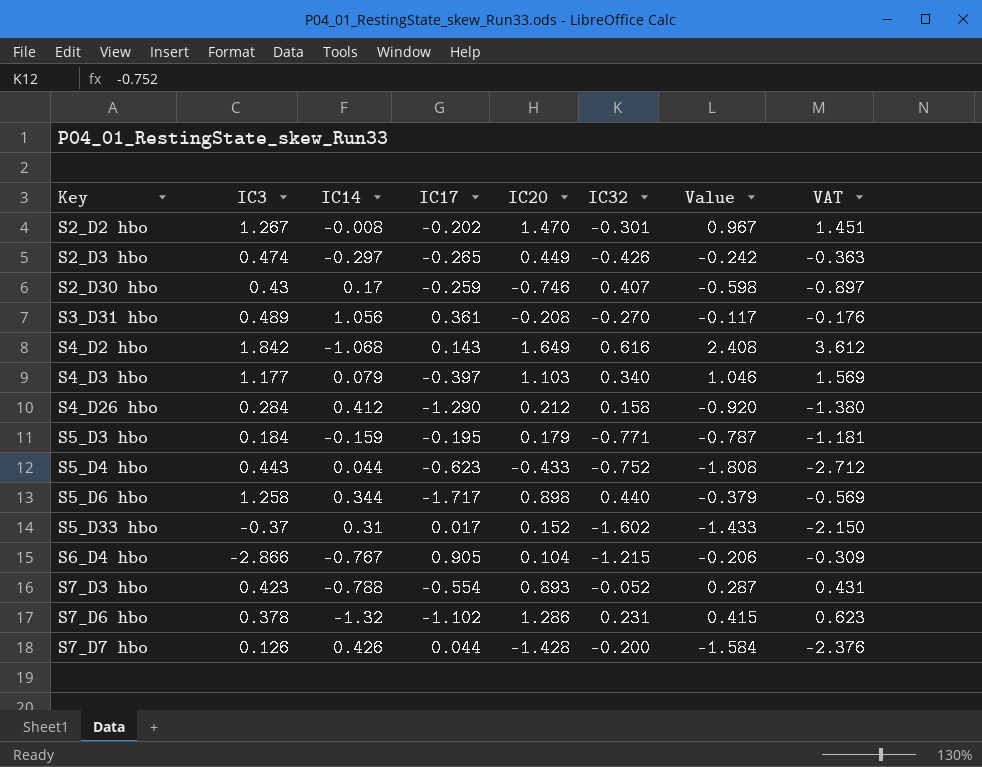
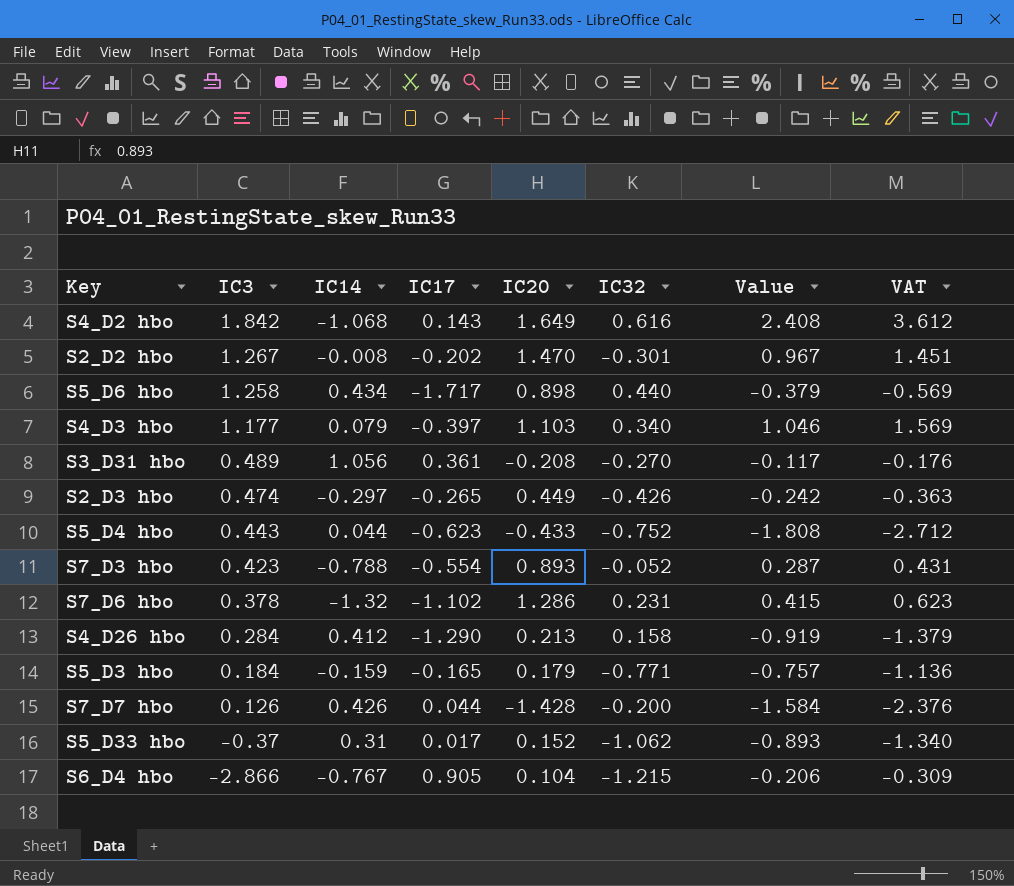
row order: Key ascending -> IC3 descending
row S2_D30 hbo: 0.43 | 0.17 | -0.259 | -0.746 | 0.407 | -0.598 | -0.897 -> none
S5_D6 hbo | IC14: 0.344 -> 0.434
S4_D26 hbo | IC20: 0.212 -> 0.213
S4_D26 hbo | Value: -0.920 -> -0.919
S4_D26 hbo | VAT: -1.380 -> -1.379
S5_D3 hbo | IC17: -0.195 -> -0.165
S5_D3 hbo | Value: -0.787 -> -0.757
S5_D3 hbo | VAT: -1.181 -> -1.136
S5_D33 hbo | IC32: -1.602 -> -1.062
S5_D33 hbo | Value: -1.433 -> -0.893
S5_D33 hbo | VAT: -2.150 -> -1.340

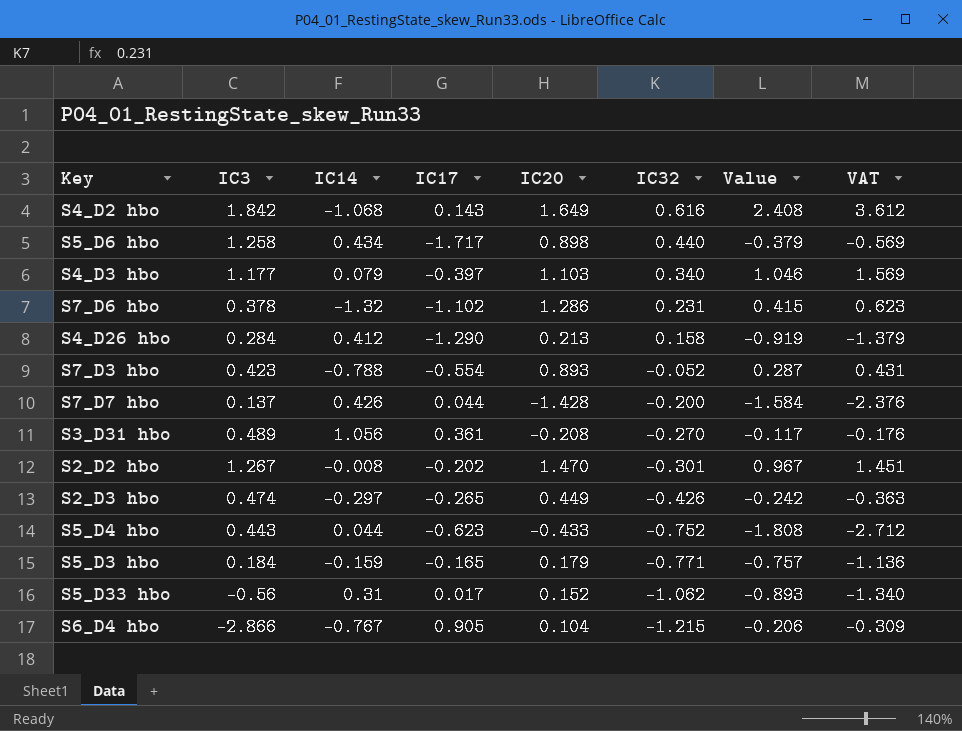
row order: IC3 descending -> IC32 descending
S7_D7 hbo | IC3: 0.126 -> 0.137
S5_D33 hbo | IC3: -0.37 -> -0.56

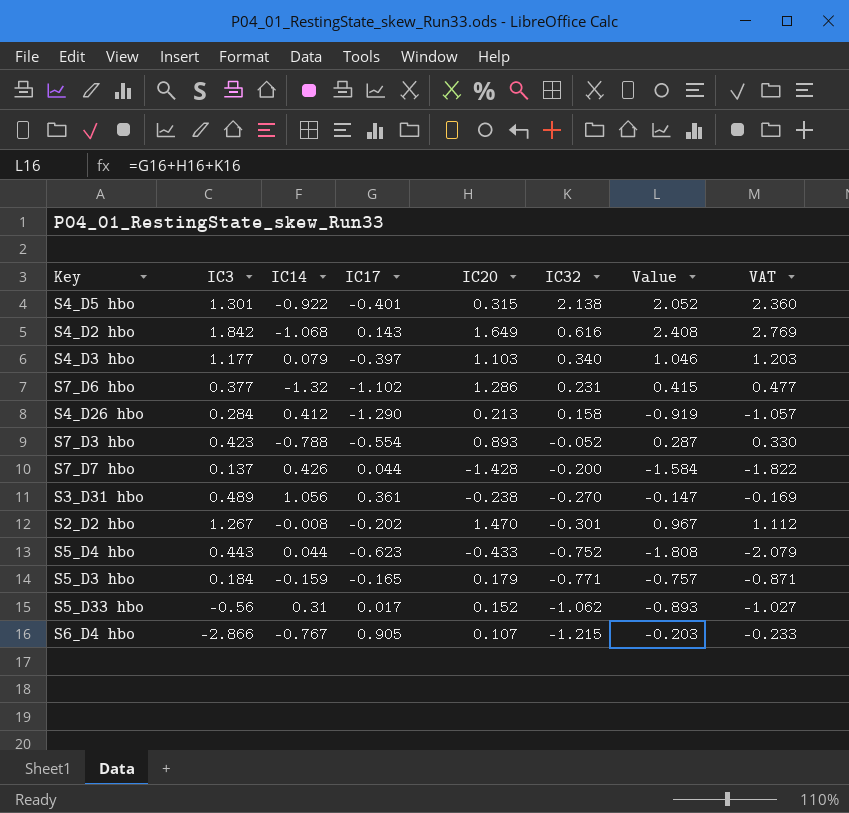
column VAT | formula: [Value] * 1.5 -> [Value] * 1.15
row S5_D6 hbo: 1.258 | 0.434 | -1.717 | 0.898 | 0.440 | -0.379 | -0.569 -> none
row S2_D3 hbo: 0.474 | -0.297 | -0.265 | 0.449 | -0.426 | -0.242 | -0.363 -> none
row S4_D5 hbo: none -> 1.301 | -0.922 | -0.401 | 0.315 | 2.138 | 2.052 | 2.360
S7_D6 hbo | IC3: 0.378 -> 0.377
S3_D31 hbo | IC20: -0.208 -> -0.238
S3_D31 hbo | Value: -0.117 -> -0.147
S6_D4 hbo | IC20: 0.104 -> 0.107
S6_D4 hbo | Value: -0.206 -> -0.203

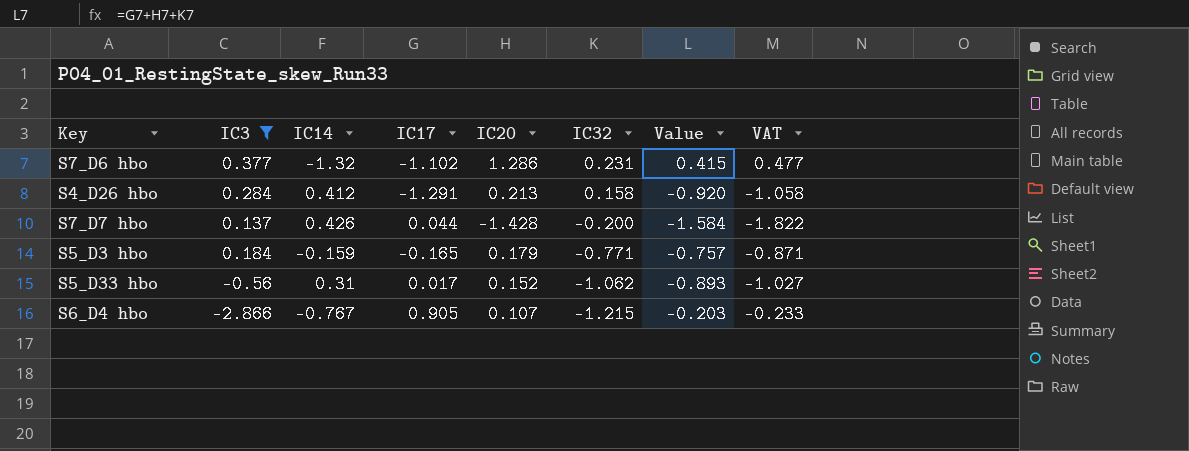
filter: none -> IC3 <= 0.377
S4_D26 hbo | IC17: -1.290 -> -1.291
S4_D26 hbo | Value: -0.919 -> -0.920
S4_D26 hbo | VAT: -1.057 -> -1.058

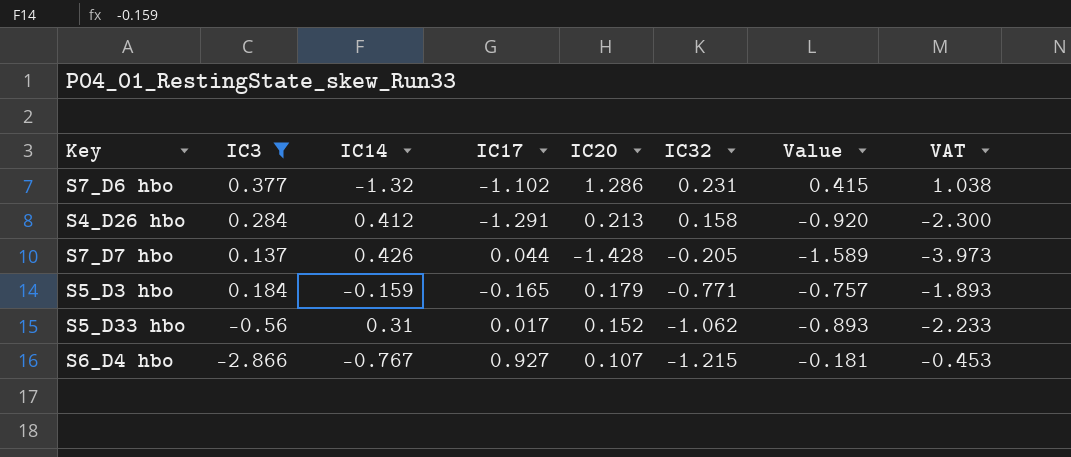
column VAT | formula: [Value] * 1.15 -> [Value] * 2.5
S7_D7 hbo | IC32: -0.200 -> -0.205
S7_D7 hbo | Value: -1.584 -> -1.589
S6_D4 hbo | IC17: 0.905 -> 0.927
S6_D4 hbo | Value: -0.203 -> -0.181

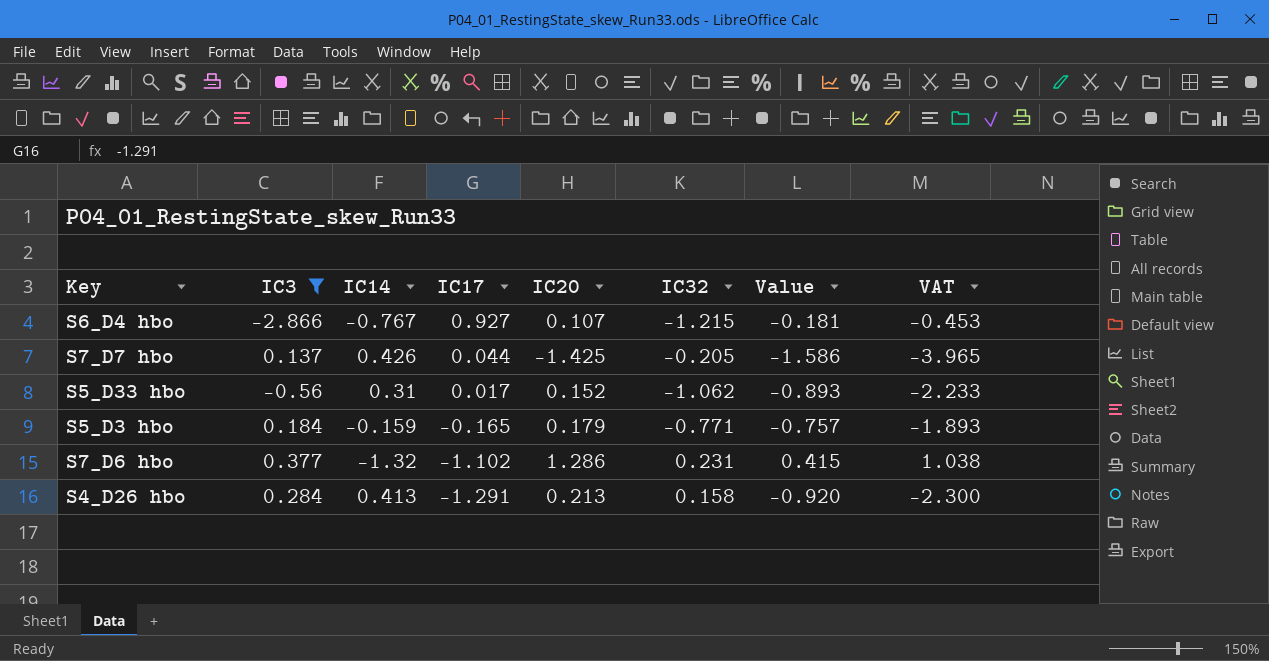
row order: IC32 descending -> IC17 descending
S7_D7 hbo | IC20: -1.428 -> -1.425
S7_D7 hbo | Value: -1.589 -> -1.586
S7_D7 hbo | VAT: -3.973 -> -3.965
S4_D26 hbo | IC14: 0.412 -> 0.413

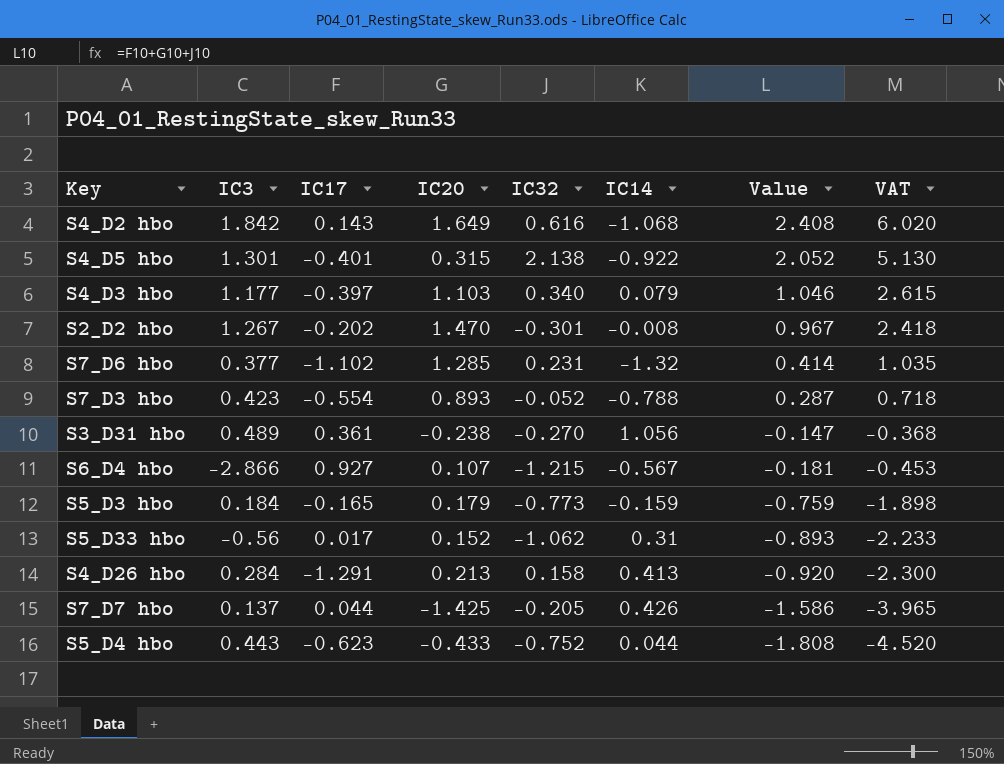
filter: IC3 <= 0.377 -> none
row order: IC17 descending -> Value descending
column IC14 | position: 3 -> 6
S7_D6 hbo | IC20: 1.286 -> 1.285
S7_D6 hbo | Value: 0.415 -> 0.414
S7_D6 hbo | VAT: 1.038 -> 1.035
S6_D4 hbo | IC14: -0.767 -> -0.567
S5_D3 hbo | IC32: -0.771 -> -0.773
S5_D3 hbo | Value: -0.757 -> -0.759
S5_D3 hbo | VAT: -1.893 -> -1.898

